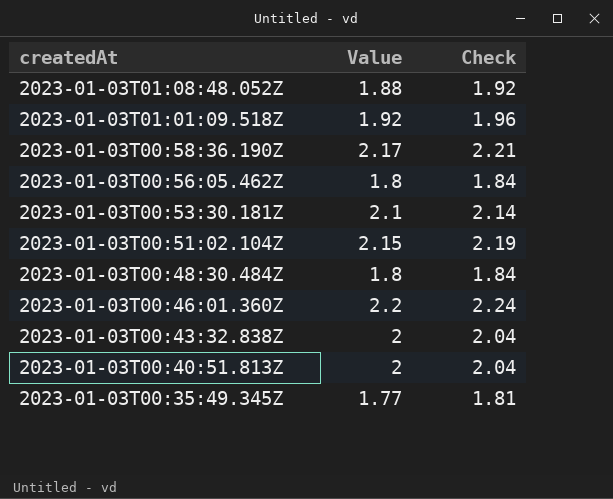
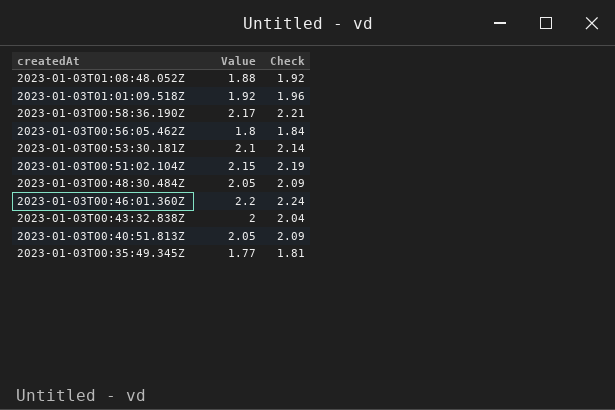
2023-01-03T00:48:30.484Z | Value: 1.8 -> 2.05
2023-01-03T00:48:30.484Z | Check: 1.84 -> 2.09
2023-01-03T00:40:51.813Z | Value: 2 -> 2.05
2023-01-03T00:40:51.813Z | Check: 2.04 -> 2.09

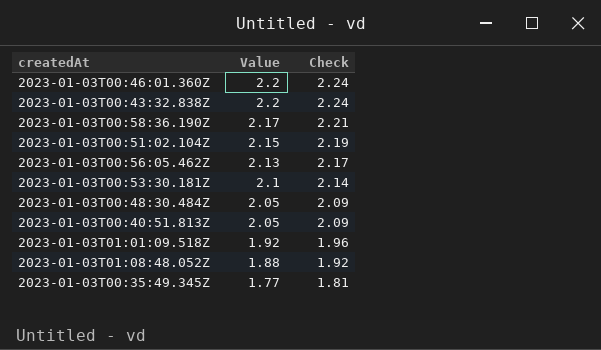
row order: createdAt descending -> Value descending
2023-01-03T00:43:32.838Z | Value: 2 -> 2.2
2023-01-03T00:43:32.838Z | Check: 2.04 -> 2.24
2023-01-03T00:56:05.462Z | Value: 1.8 -> 2.13
2023-01-03T00:56:05.462Z | Check: 1.84 -> 2.17

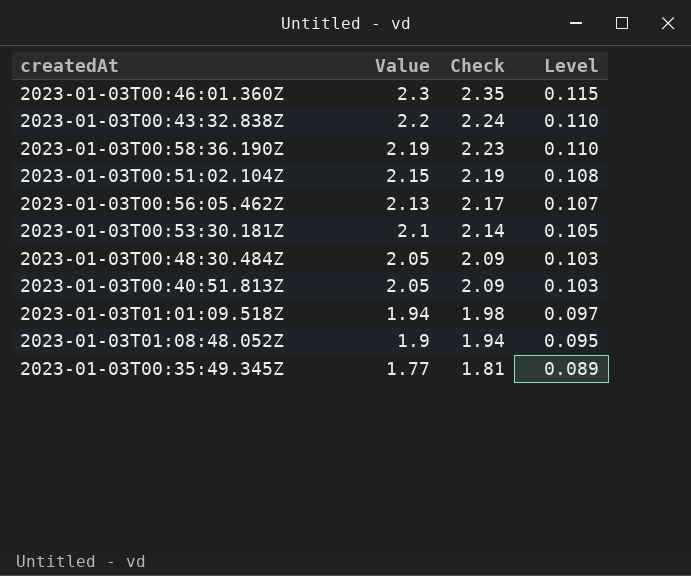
column Level | formula: none -> [Value] * 0.05
2023-01-03T00:46:01.360Z | Value: 2.2 -> 2.3
2023-01-03T00:46:01.360Z | Check: 2.24 -> 2.35
2023-01-03T00:58:36.190Z | Value: 2.17 -> 2.19
2023-01-03T00:58:36.190Z | Check: 2.21 -> 2.23
2023-01-03T01:01:09.518Z | Value: 1.92 -> 1.94
2023-01-03T01:01:09.518Z | Check: 1.96 -> 1.98
2023-01-03T01:08:48.052Z | Value: 1.88 -> 1.9
2023-01-03T01:08:48.052Z | Check: 1.92 -> 1.94

